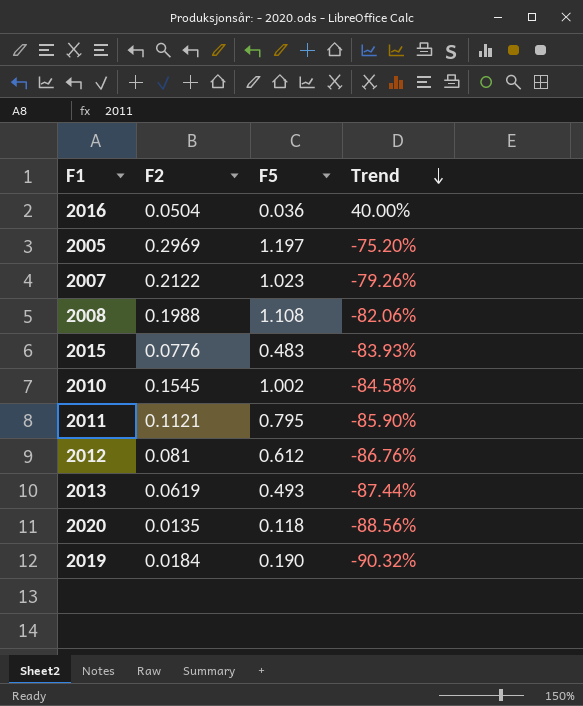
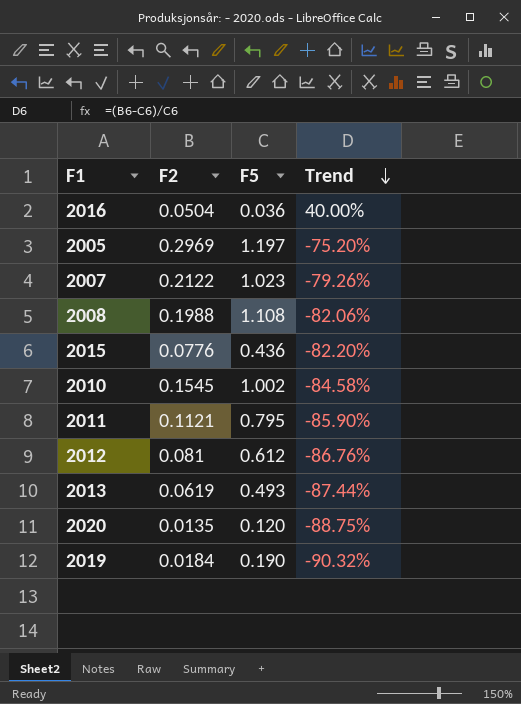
2015 | F5: 0.483 -> 0.436
2015 | Trend: -83.93% -> -82.20%
2020 | F5: 0.118 -> 0.120
2020 | Trend: -88.56% -> -88.75%

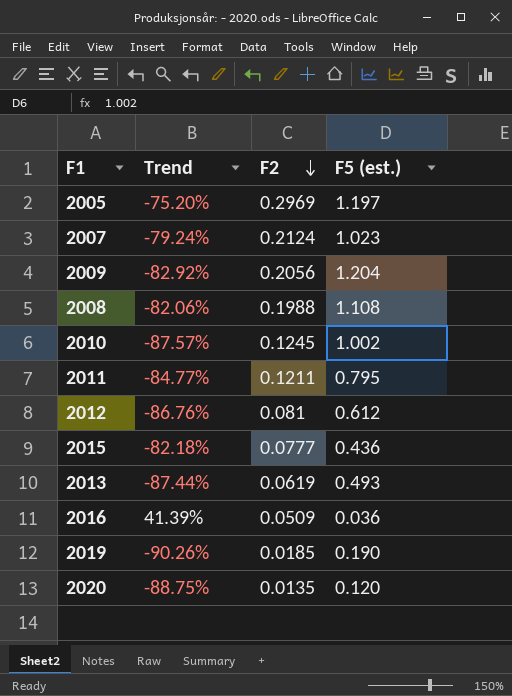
row order: Trend descending -> F2 descending
column Trend | position: 4 -> 2
column name: F5 -> F5 (est.)
2007 | Trend: -79.26% -> -79.24%
2007 | F2: 0.2122 -> 0.2124
row 2009: none -> -82.92% | 0.2056 | 1.204
2010 | Trend: -84.58% -> -87.57%
2010 | F2: 0.1545 -> 0.1245
2011 | Trend: -85.90% -> -84.77%
2011 | F2: 0.1121 -> 0.1211
2015 | Trend: -82.20% -> -82.18%
2015 | F2: 0.0776 -> 0.0777
2016 | Trend: 40.00% -> 41.39%
2016 | F2: 0.0504 -> 0.0509
2019 | Trend: -90.32% -> -90.26%
2019 | F2: 0.0184 -> 0.0185

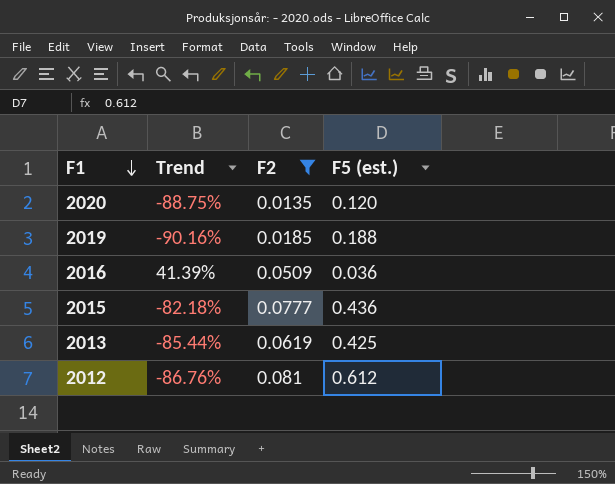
filter: none -> F2 <= 0.081
row order: F2 descending -> F1 descending
2019 | Trend: -90.26% -> -90.16%
2019 | F5 (est.): 0.190 -> 0.188
2013 | Trend: -87.44% -> -85.44%
2013 | F5 (est.): 0.493 -> 0.425

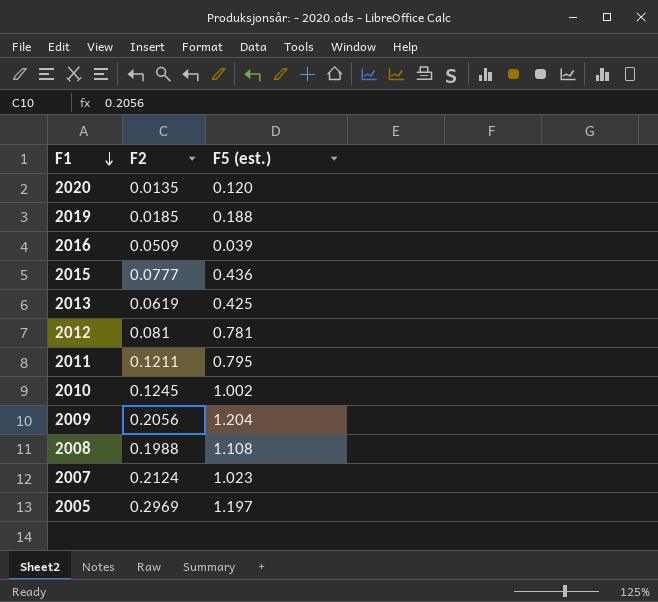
filter: F2 <= 0.081 -> none
column Trend | formula: ([F2] - [F5 (est.)]) / [F5 (est.)] -> none
2016 | F5 (est.): 0.036 -> 0.039
2012 | F5 (est.): 0.612 -> 0.781

